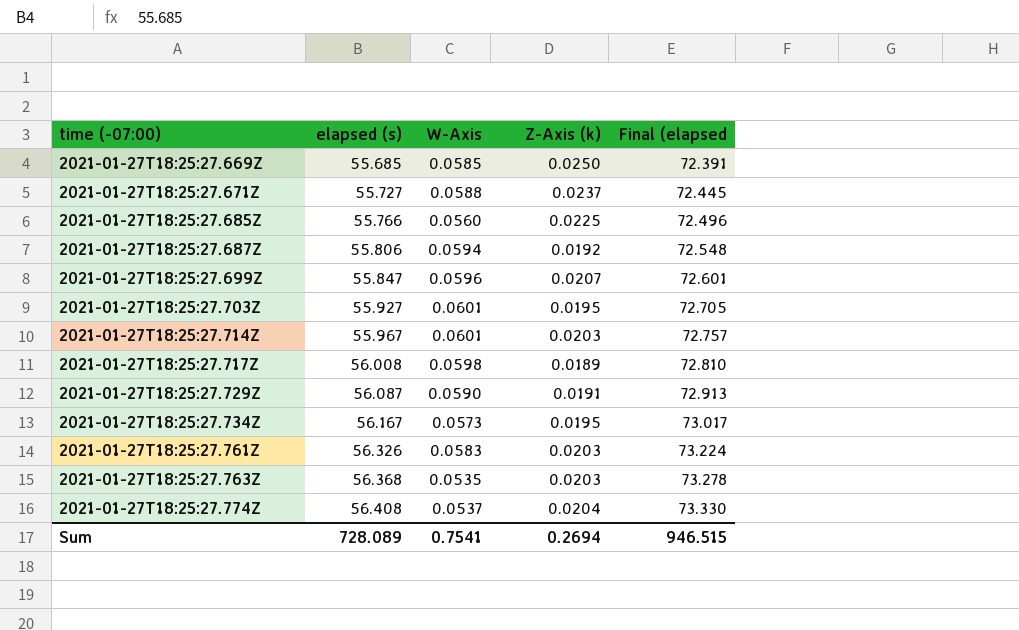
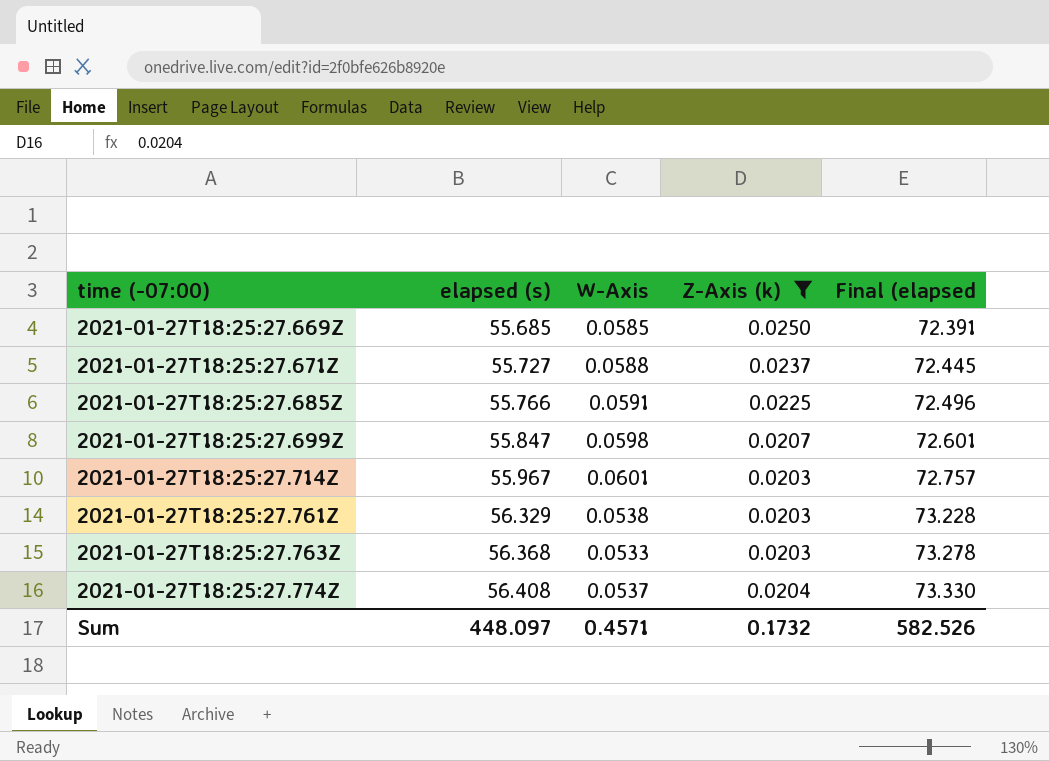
filter: none -> Z-Axis (k) >= 0.0203
2021-01-27T18:25:27.685Z | W-Axis: 0.0560 -> 0.0591
2021-01-27T18:25:27.699Z | W-Axis: 0.0596 -> 0.0598
2021-01-27T18:25:27.761Z | elapsed (s): 56.326 -> 56.329
2021-01-27T18:25:27.761Z | W-Axis: 0.0583 -> 0.0538
2021-01-27T18:25:27.761Z | Final (elapsed: 73.224 -> 73.228
2021-01-27T18:25:27.763Z | W-Axis: 0.0535 -> 0.0533
Sum | elapsed (s): 728.089 -> 448.097
Sum | W-Axis: 0.7541 -> 0.4571
Sum | Z-Axis (k): 0.2694 -> 0.1732
Sum | Final (elapsed: 946.515 -> 582.526

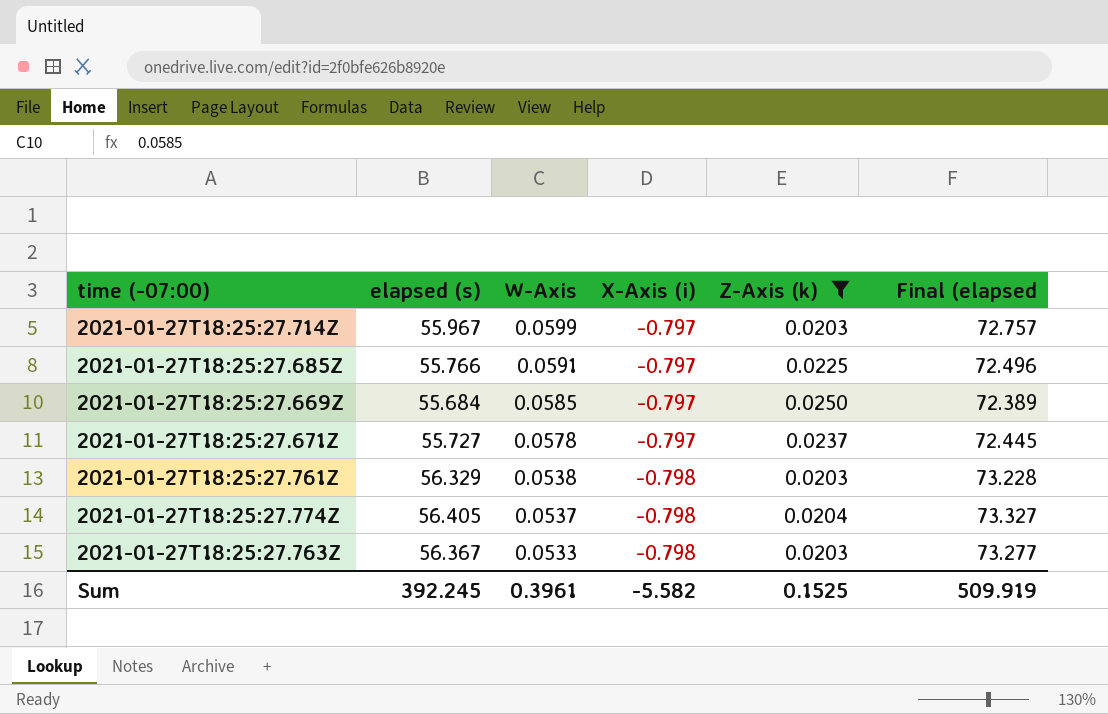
row order: time (-07:00) ascending -> W-Axis descending
column X-Axis (i) | position: none -> 4
row 2021-01-27T18:25:27.699Z: 55.847 | 0.0598 | 0.0207 | 72.601 -> none
2021-01-27T18:25:27.714Z | W-Axis: 0.0601 -> 0.0599
2021-01-27T18:25:27.669Z | elapsed (s): 55.685 -> 55.684
2021-01-27T18:25:27.669Z | Final (elapsed: 72.391 -> 72.389
2021-01-27T18:25:27.671Z | W-Axis: 0.0588 -> 0.0578
2021-01-27T18:25:27.774Z | elapsed (s): 56.408 -> 56.405
2021-01-27T18:25:27.774Z | Final (elapsed: 73.330 -> 73.327
2021-01-27T18:25:27.763Z | elapsed (s): 56.368 -> 56.367
2021-01-27T18:25:27.763Z | Final (elapsed: 73.278 -> 73.277
Sum | elapsed (s): 448.097 -> 392.245
Sum | W-Axis: 0.4571 -> 0.3961
Sum | Z-Axis (k): 0.1732 -> 0.1525
Sum | Final (elapsed: 582.526 -> 509.919

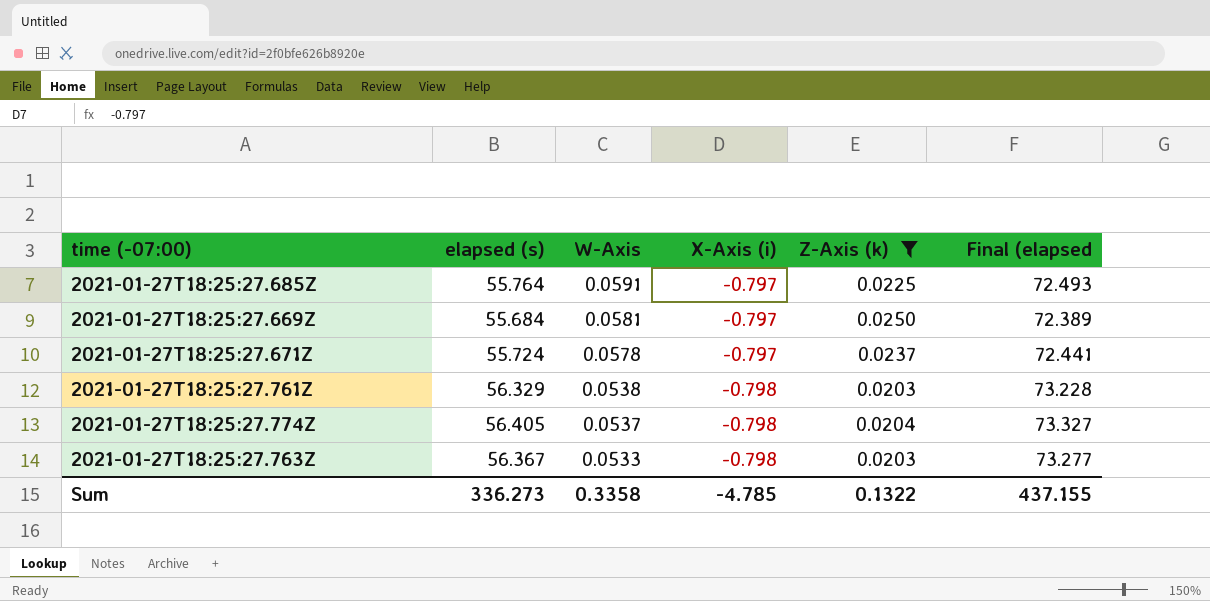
row 2021-01-27T18:25:27.714Z: 55.967 | 0.0599 | -0.797 | 0.0203 | 72.757 -> none
2021-01-27T18:25:27.685Z | elapsed (s): 55.766 -> 55.764
2021-01-27T18:25:27.685Z | Final (elapsed: 72.496 -> 72.493
2021-01-27T18:25:27.669Z | W-Axis: 0.0585 -> 0.0581
2021-01-27T18:25:27.671Z | elapsed (s): 55.727 -> 55.724
2021-01-27T18:25:27.671Z | Final (elapsed: 72.445 -> 72.441
Sum | elapsed (s): 392.245 -> 336.273
Sum | W-Axis: 0.3961 -> 0.3358
Sum | X-Axis (i): -5.582 -> -4.785
Sum | Z-Axis (k): 0.1525 -> 0.1322
Sum | Final (elapsed: 509.919 -> 437.155

